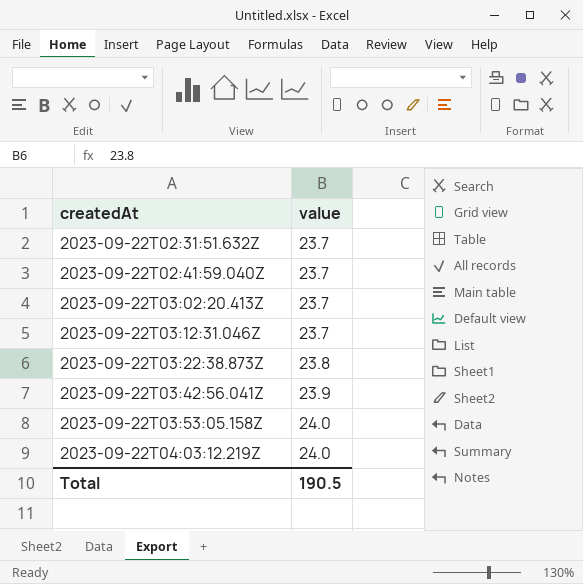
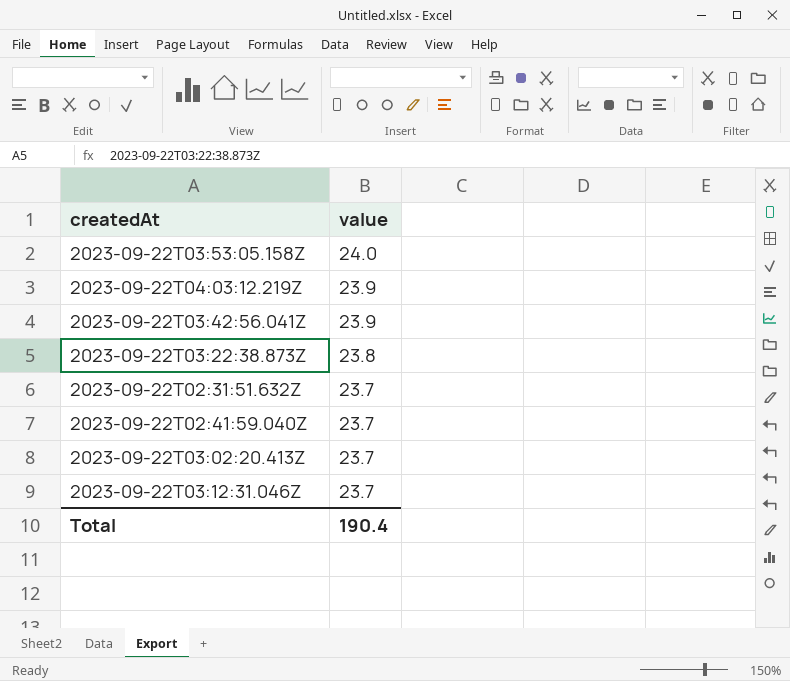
row order: createdAt ascending -> value descending
2023-09-22T04:03:12.219Z | value: 24.0 -> 23.9
Total | value: 190.5 -> 190.4

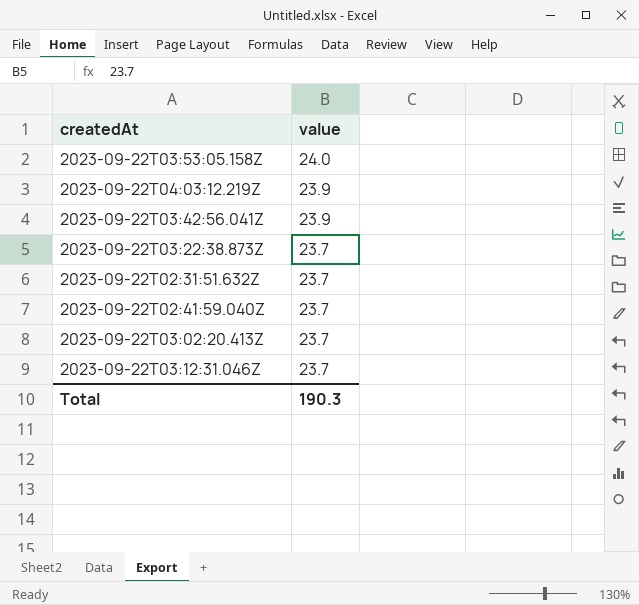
2023-09-22T03:22:38.873Z | value: 23.8 -> 23.7
Total | value: 190.4 -> 190.3

